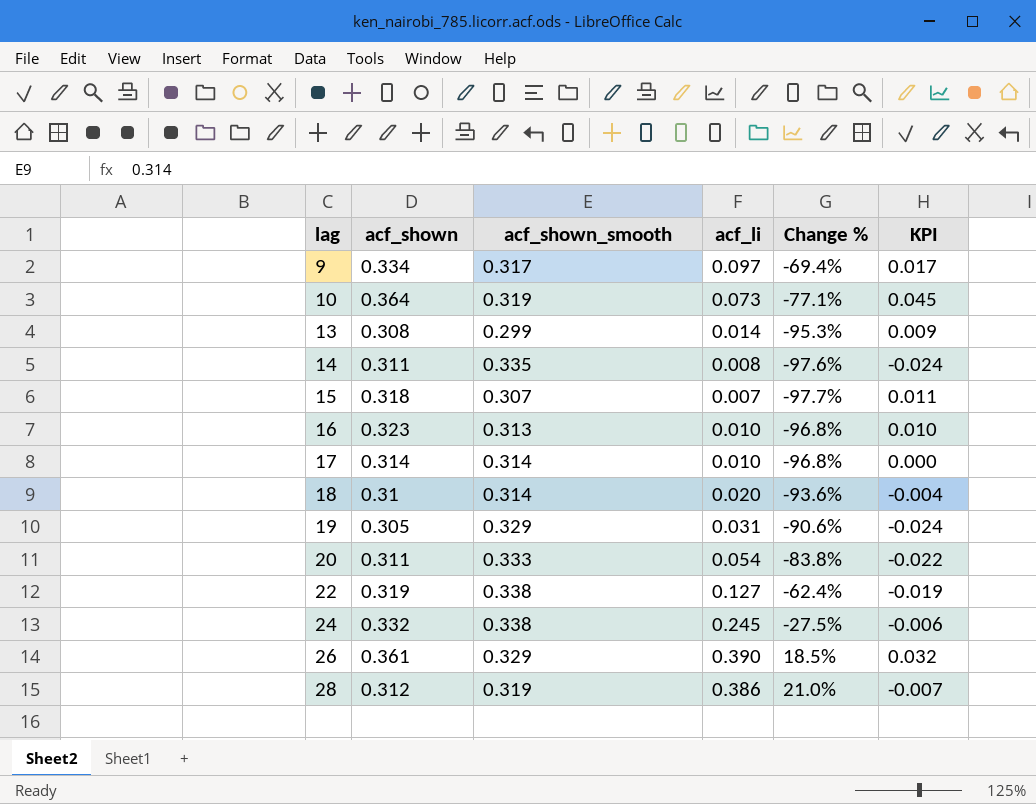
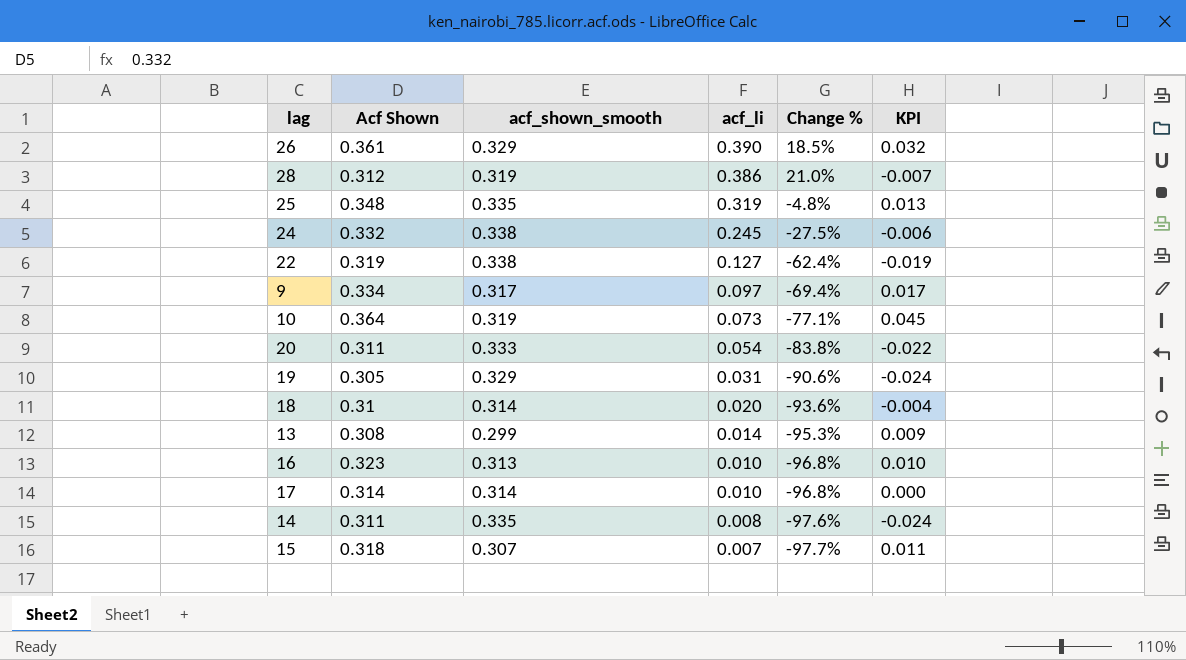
row order: lag ascending -> acf_li descending
column name: acf_shown -> Acf Shown
row 25: none -> 0.348 | 0.335 | 0.319 | -4.8% | 0.013

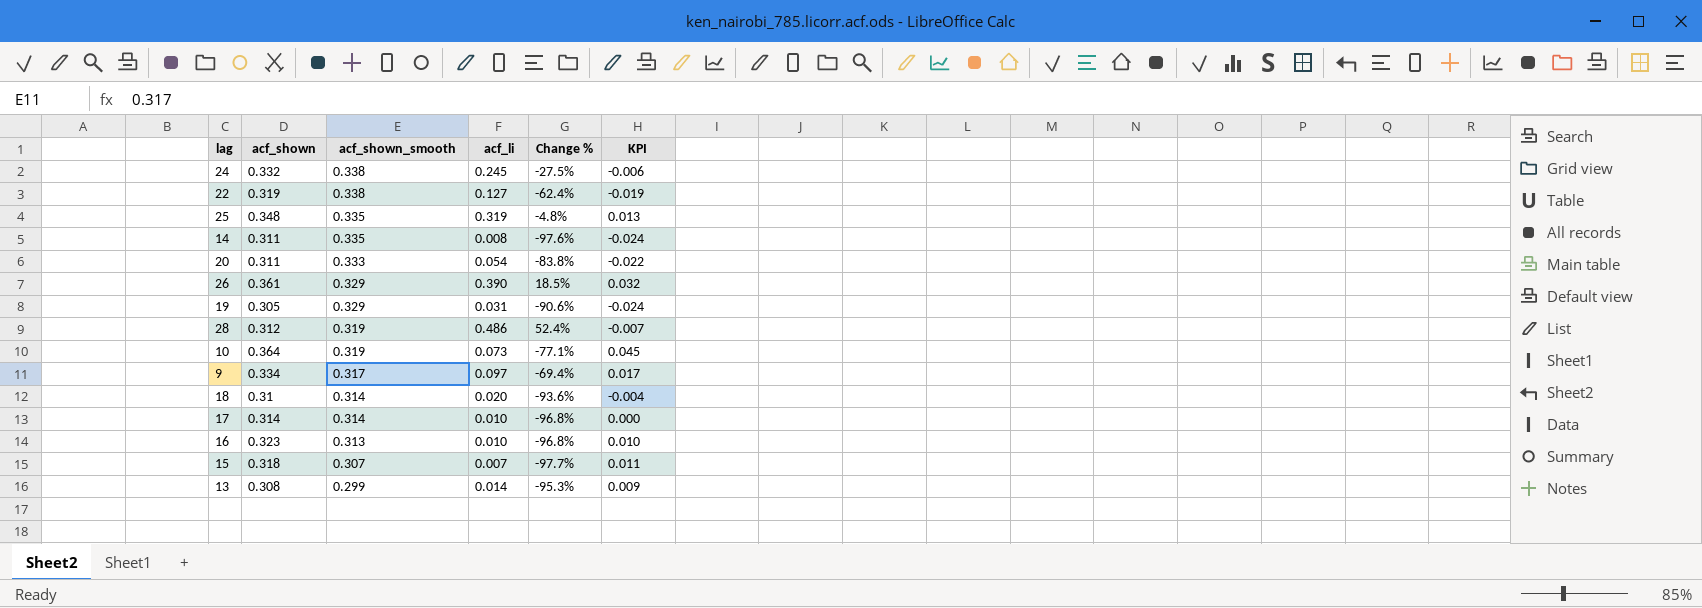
row order: acf_li descending -> acf_shown_smooth descending
column name: Acf Shown -> acf_shown
28 | acf_li: 0.386 -> 0.486
28 | Change %: 21.0% -> 52.4%

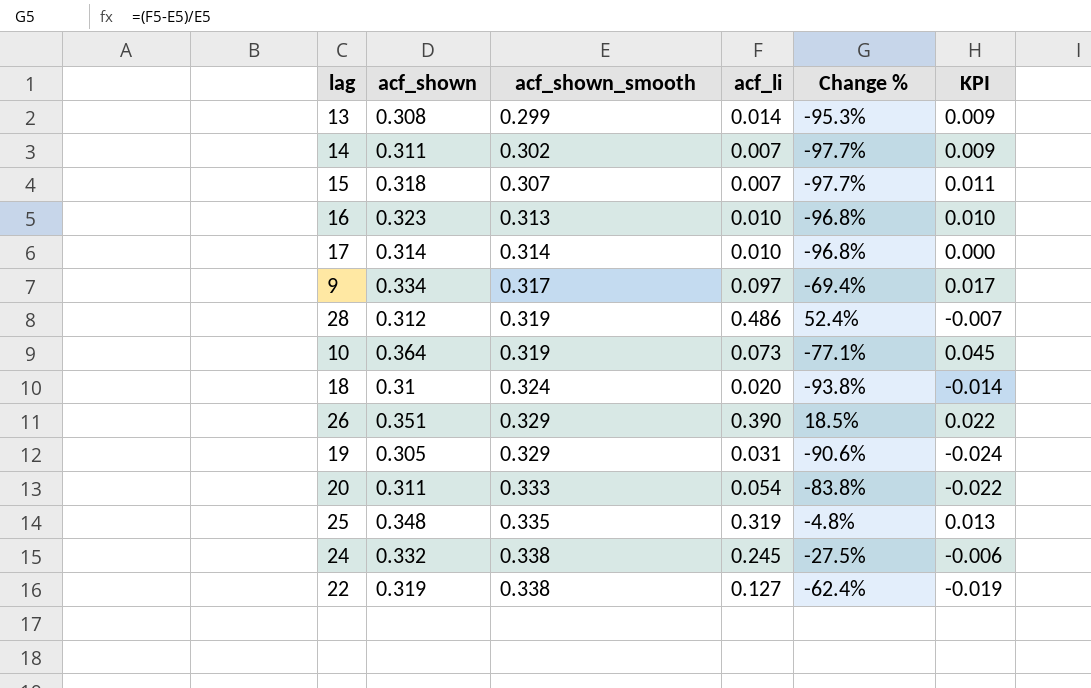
row order: acf_shown_smooth descending -> acf_shown_smooth ascending
14 | acf_shown_smooth: 0.335 -> 0.302
14 | acf_li: 0.008 -> 0.007
14 | Change %: -97.6% -> -97.7%
14 | KPI: -0.024 -> 0.009
18 | acf_shown_smooth: 0.314 -> 0.324
18 | Change %: -93.6% -> -93.8%
18 | KPI: -0.004 -> -0.014
26 | acf_shown: 0.361 -> 0.351
26 | KPI: 0.032 -> 0.022

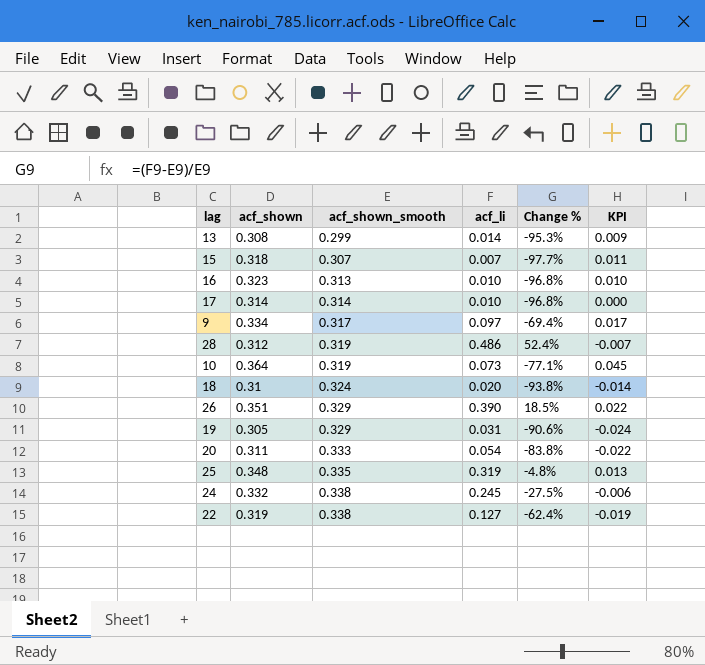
row 14: 0.311 | 0.302 | 0.007 | -97.7% | 0.009 -> none

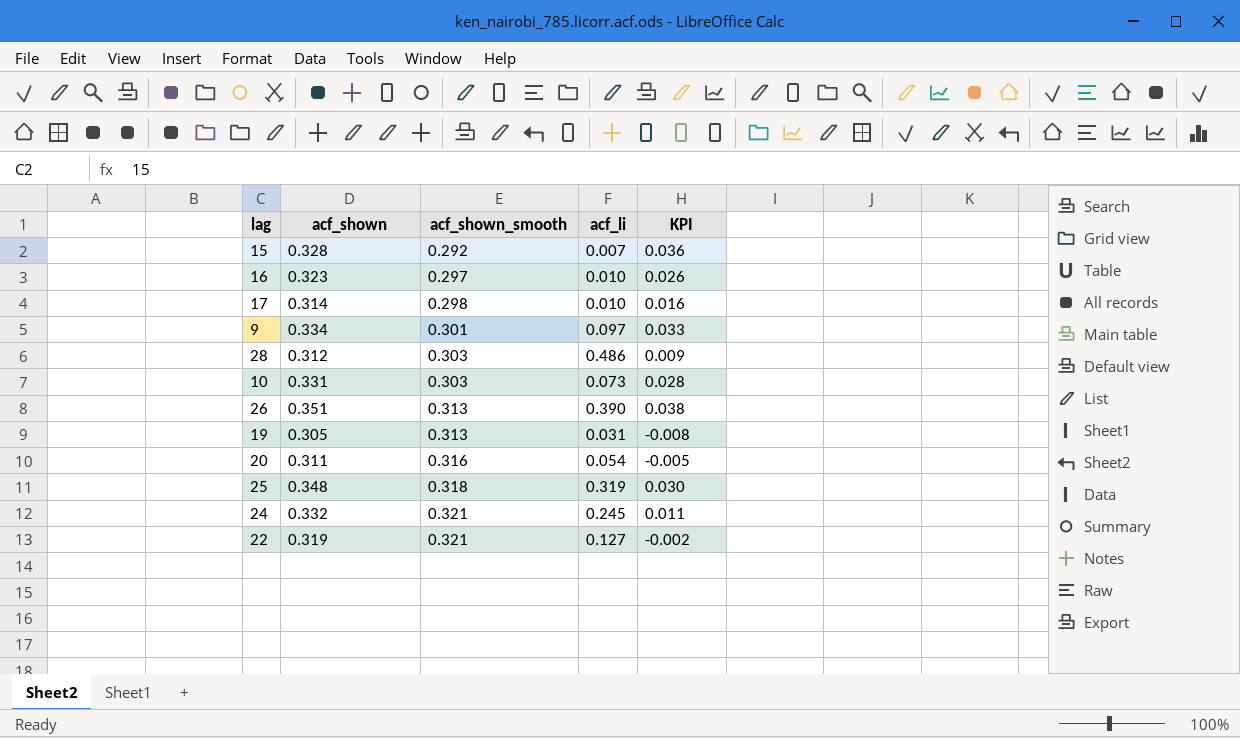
column Change % | formula: ([acf_li] - [acf_shown_smooth]) / [acf_shown_smooth] -> none
row 13: 0.308 | 0.299 | 0.014 | -95.3% | 0.009 -> none
row 18: 0.31 | 0.324 | 0.020 | -93.8% | -0.014 -> none
15 | acf_shown: 0.318 -> 0.328
15 | acf_shown_smooth: 0.307 -> 0.292
15 | KPI: 0.011 -> 0.036
16 | acf_shown_smooth: 0.313 -> 0.297
16 | KPI: 0.010 -> 0.026
17 | acf_shown_smooth: 0.314 -> 0.298
17 | KPI: 0.000 -> 0.016
9 | acf_shown_smooth: 0.317 -> 0.301
9 | KPI: 0.017 -> 0.033
28 | acf_shown_smooth: 0.319 -> 0.303
28 | KPI: -0.007 -> 0.009
10 | acf_shown: 0.364 -> 0.331
10 | acf_shown_smooth: 0.319 -> 0.303
10 | KPI: 0.045 -> 0.028
26 | acf_shown_smooth: 0.329 -> 0.313
26 | KPI: 0.022 -> 0.038
19 | acf_shown_smooth: 0.329 -> 0.313
19 | KPI: -0.024 -> -0.008
20 | acf_shown_smooth: 0.333 -> 0.316
20 | KPI: -0.022 -> -0.005
25 | acf_shown_smooth: 0.335 -> 0.318
25 | KPI: 0.013 -> 0.030
24 | acf_shown_smooth: 0.338 -> 0.321
24 | KPI: -0.006 -> 0.011
22 | acf_shown_smooth: 0.338 -> 0.321
22 | KPI: -0.019 -> -0.002

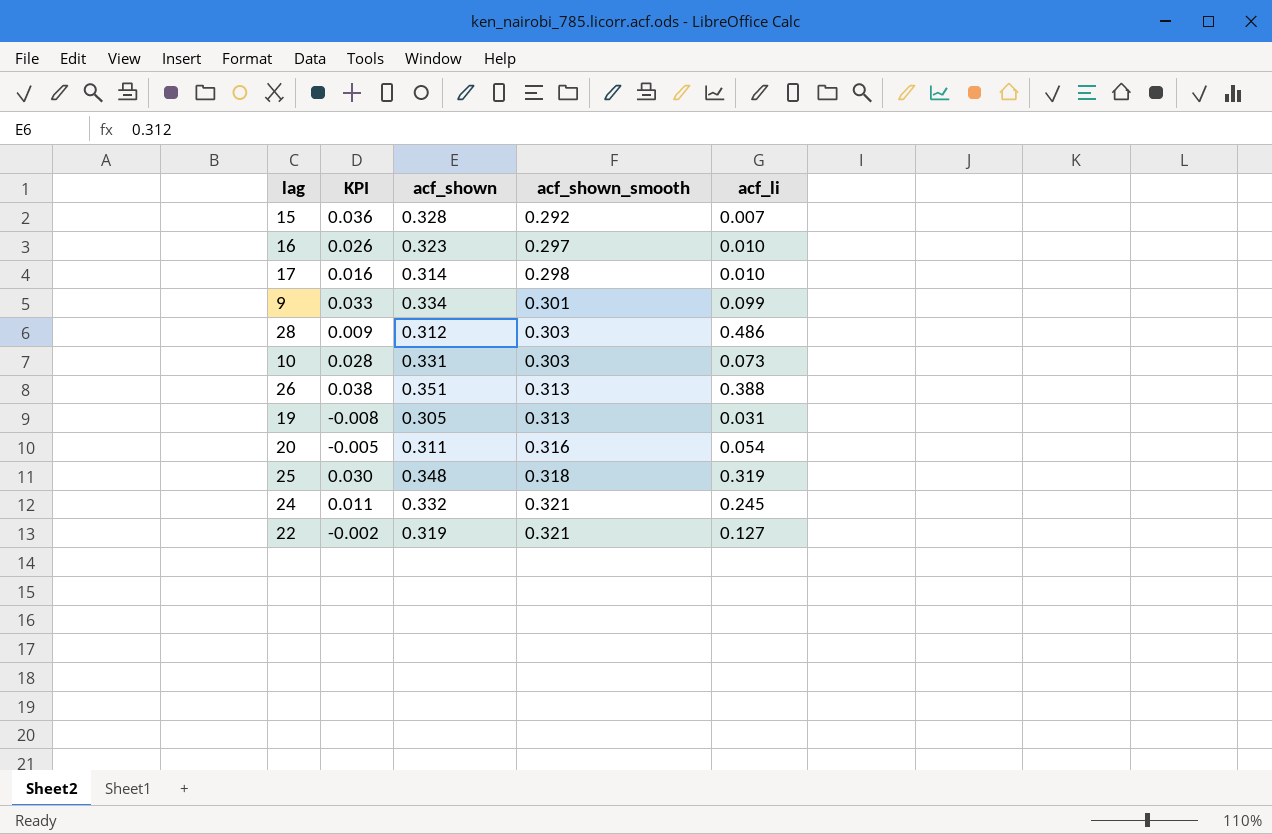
column KPI | position: 5 -> 2
9 | acf_li: 0.097 -> 0.099
26 | acf_li: 0.390 -> 0.388

